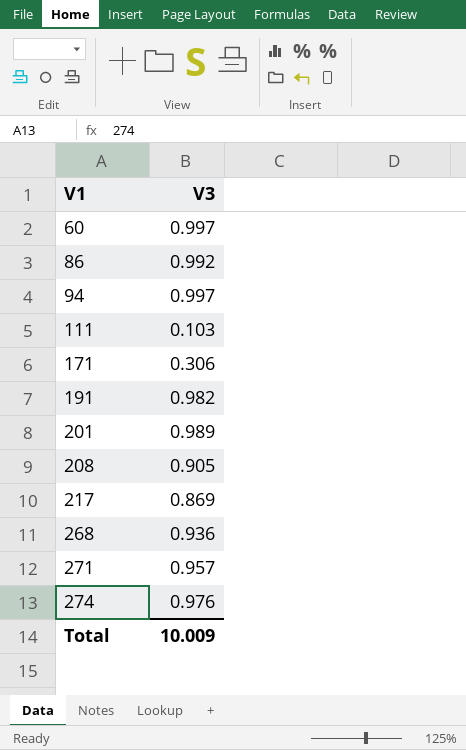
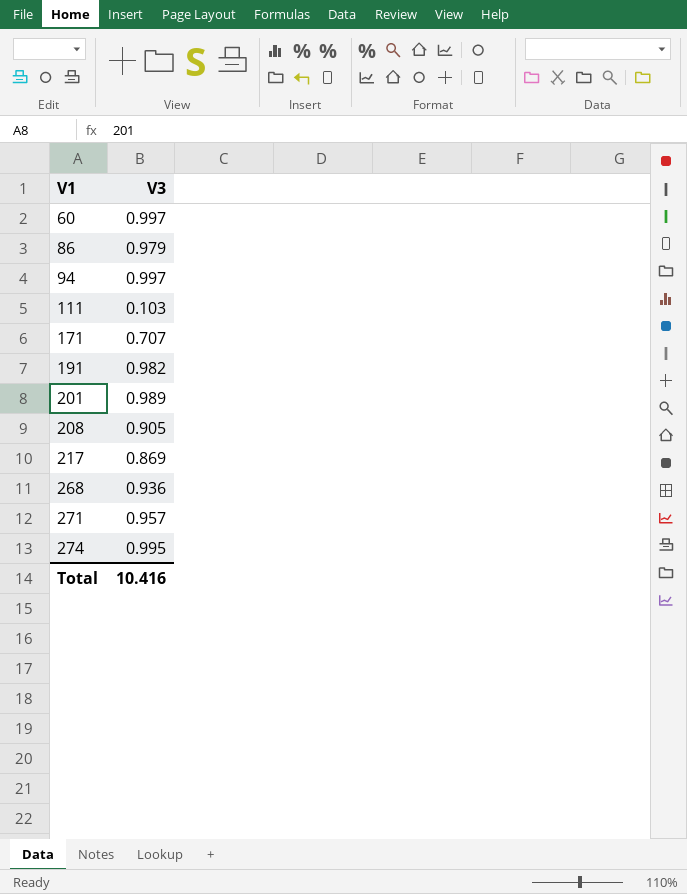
86 | V3: 0.992 -> 0.979
171 | V3: 0.306 -> 0.707
274 | V3: 0.976 -> 0.995
Total | V3: 10.009 -> 10.416

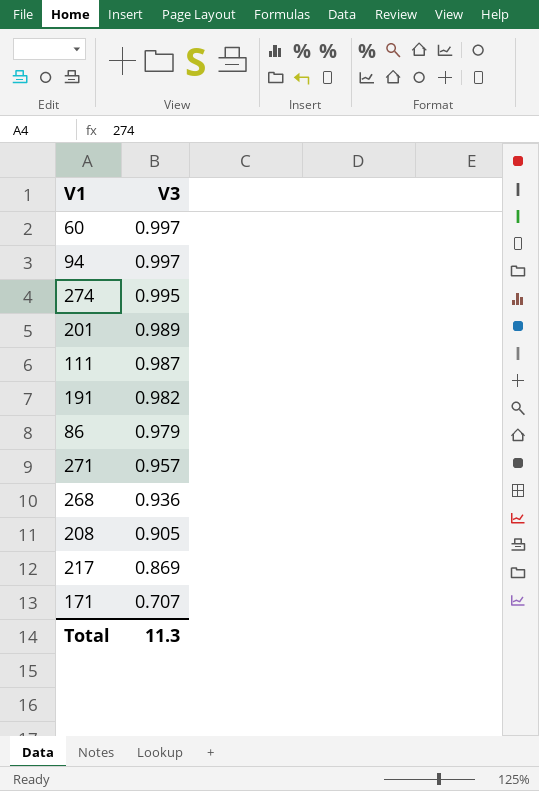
row order: V1 ascending -> V3 descending
111 | V3: 0.103 -> 0.987
Total | V3: 10.416 -> 11.3

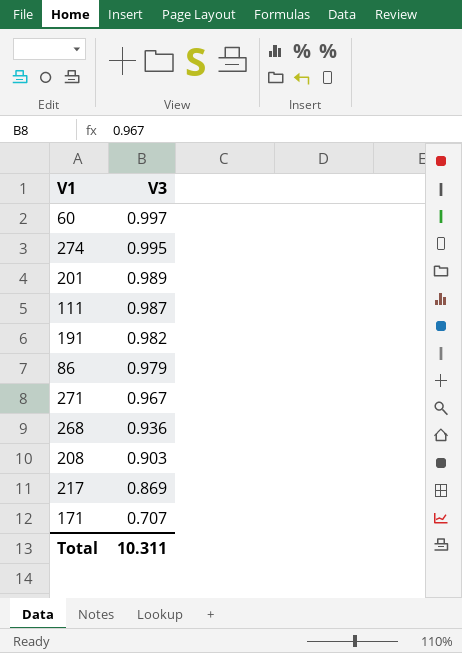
row 94: 0.997 -> none
271 | V3: 0.957 -> 0.967
208 | V3: 0.905 -> 0.903
Total | V3: 11.3 -> 10.311

